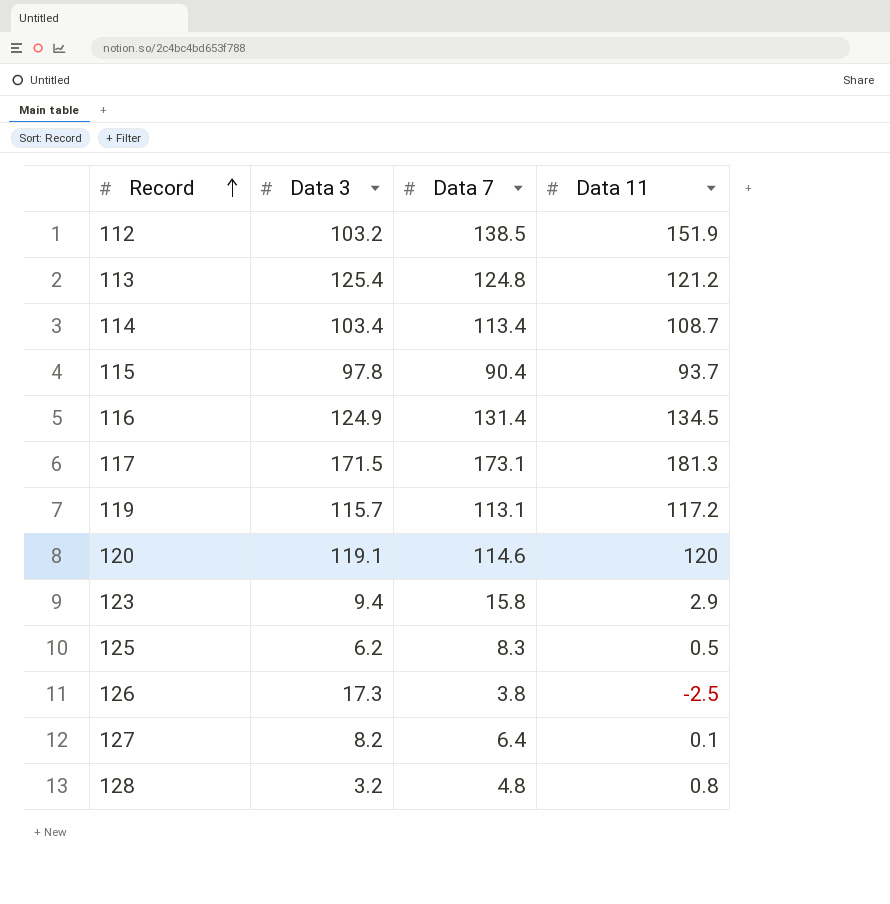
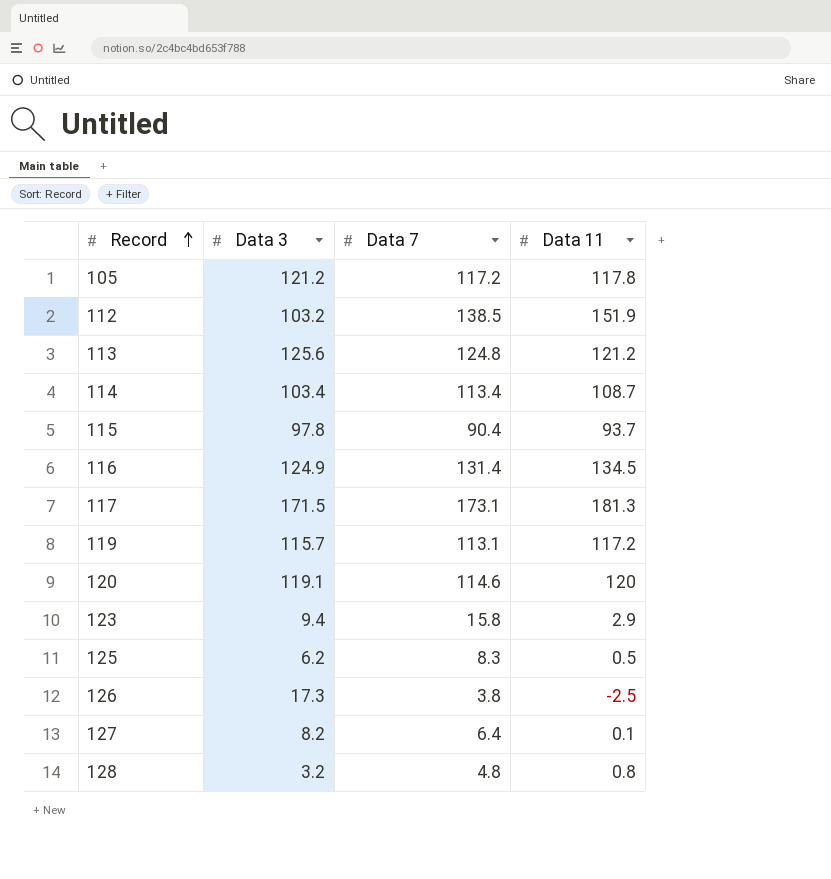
row 105: none -> 121.2 | 117.2 | 117.8
113 | Data 3: 125.4 -> 125.6

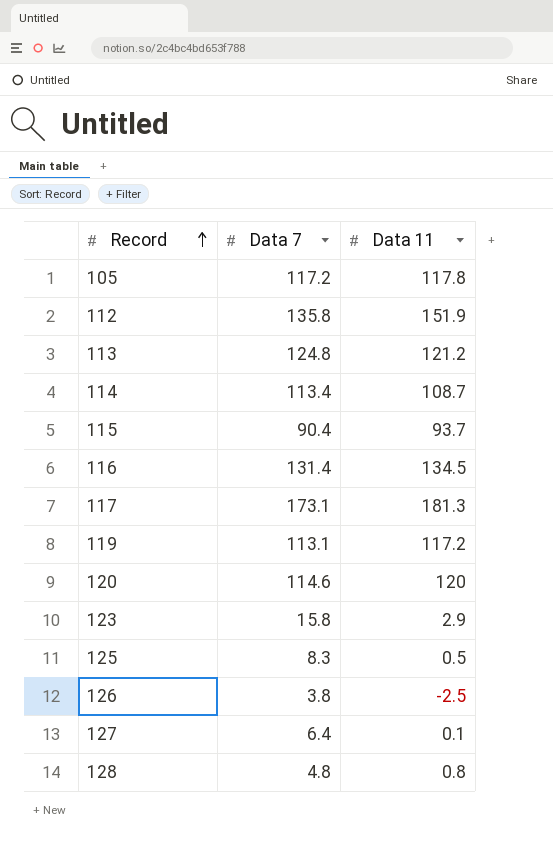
column Data 3 | position: 2 -> none
112 | Data 7: 138.5 -> 135.8

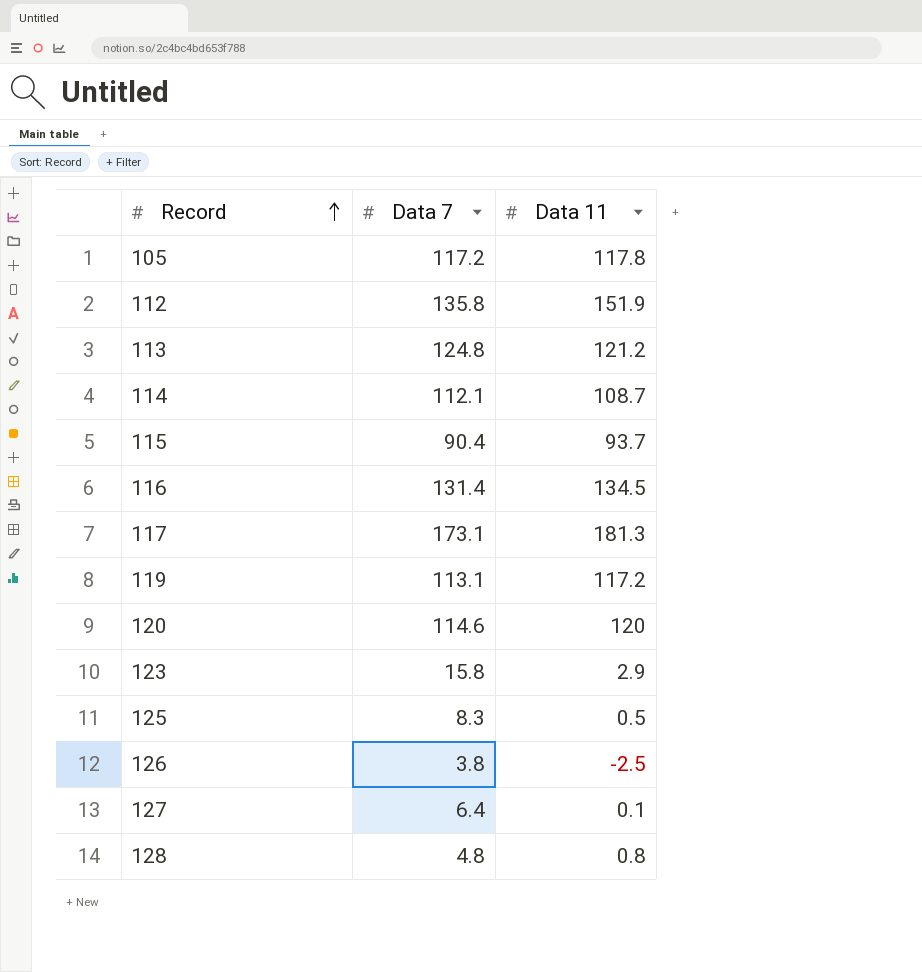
114 | Data 7: 113.4 -> 112.1

